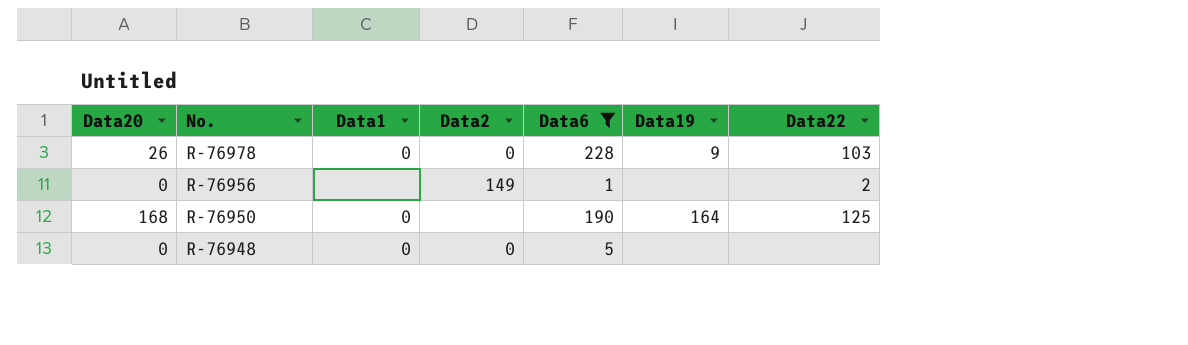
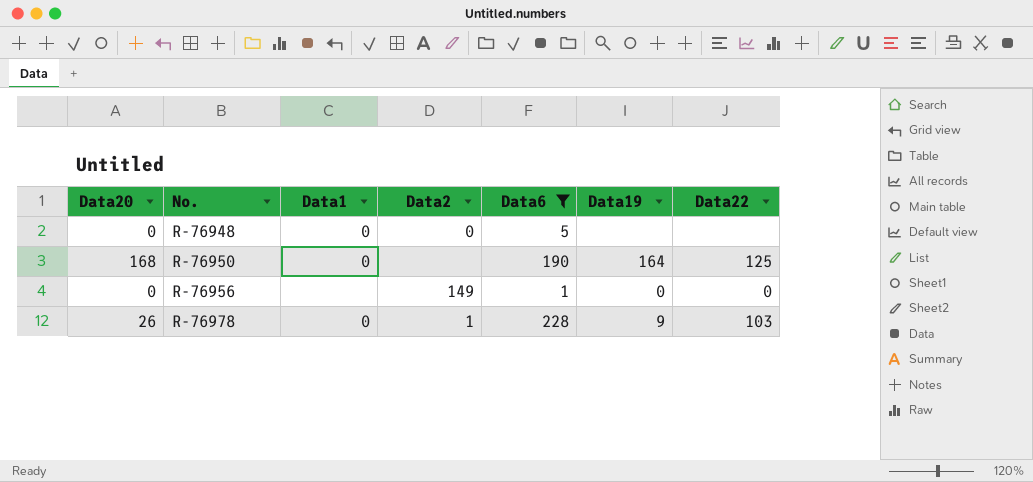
row order: No. descending -> No. ascending
R-76956 | Data19: none -> 0
R-76956 | Data22: 2 -> 0
R-76978 | Data2: 0 -> 1

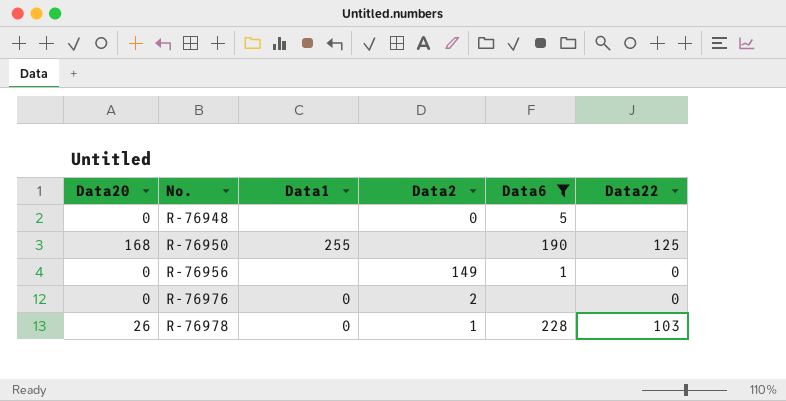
column Data19 | position: 6 -> none
R-76948 | Data1: 0 -> none
R-76950 | Data1: 0 -> 255
row R-76976: none -> 0 | 0 | 2 | none | 0

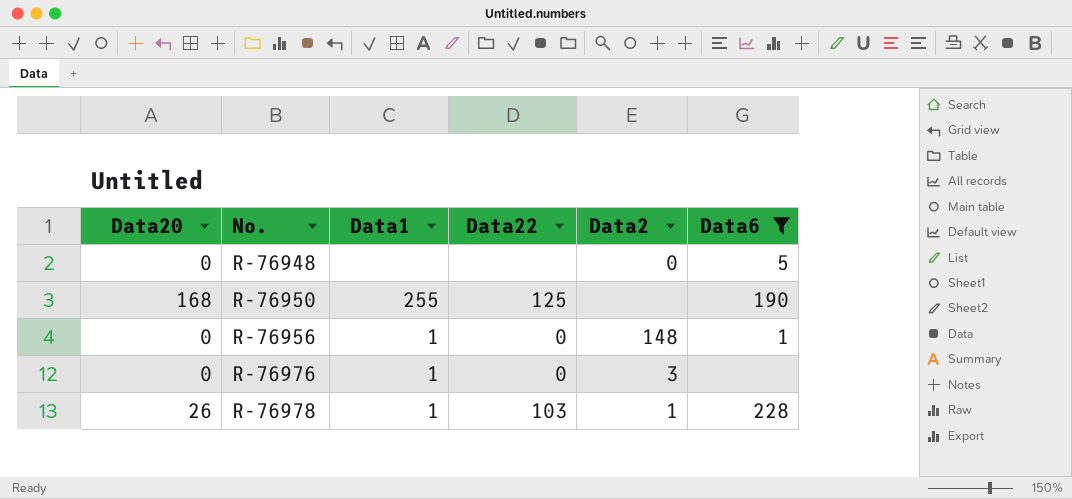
column Data22 | position: 6 -> 4
R-76956 | Data1: none -> 1
R-76956 | Data2: 149 -> 148
R-76976 | Data1: 0 -> 1
R-76976 | Data2: 2 -> 3
R-76978 | Data1: 0 -> 1

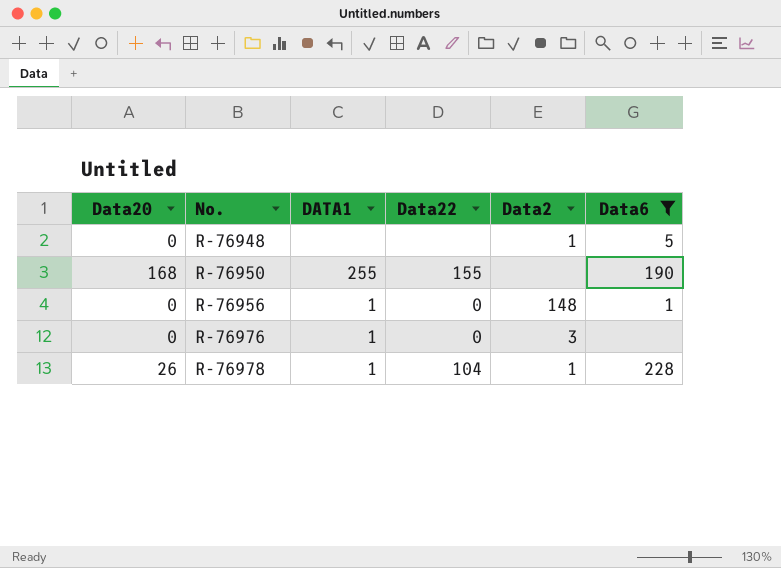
column name: Data1 -> DATA1
R-76948 | Data2: 0 -> 1
R-76950 | Data22: 125 -> 155
R-76978 | Data22: 103 -> 104

